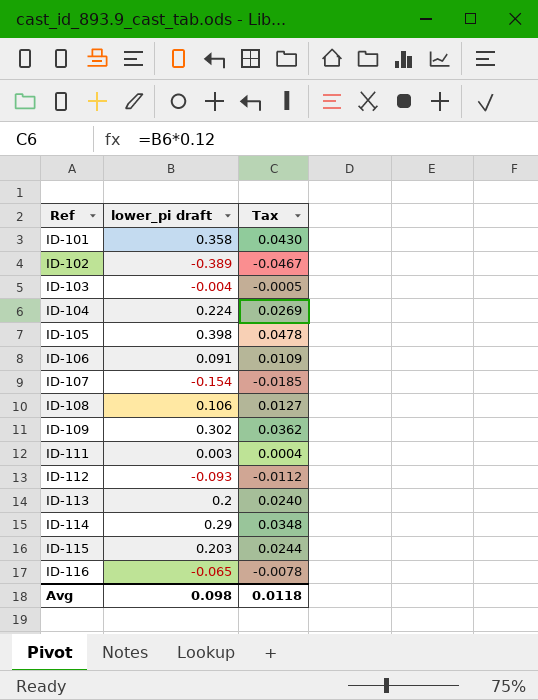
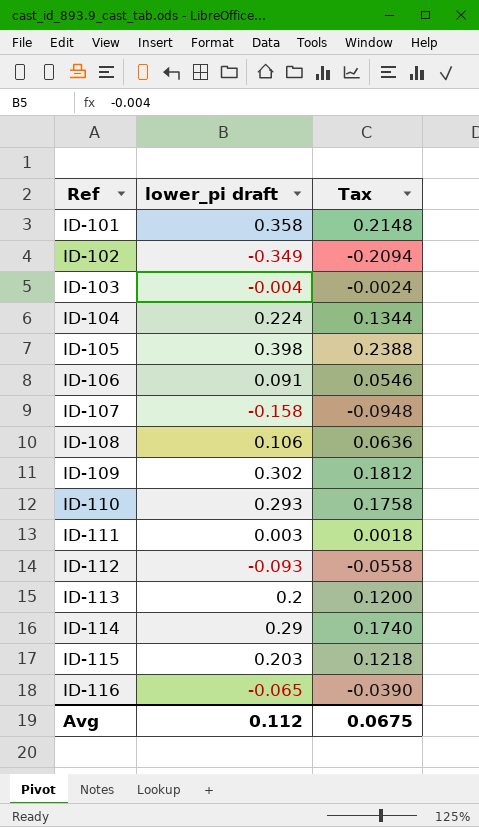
column Tax | formula: [lower_pi draft] * 0.12 -> [lower_pi draft] * 0.6
ID-102 | lower_pi draft: -0.389 -> -0.349
ID-107 | lower_pi draft: -0.154 -> -0.158
row ID-110: none -> 0.293 | 0.1758
Avg | lower_pi draft: 0.098 -> 0.112
Avg | Tax: 0.0118 -> 0.0675

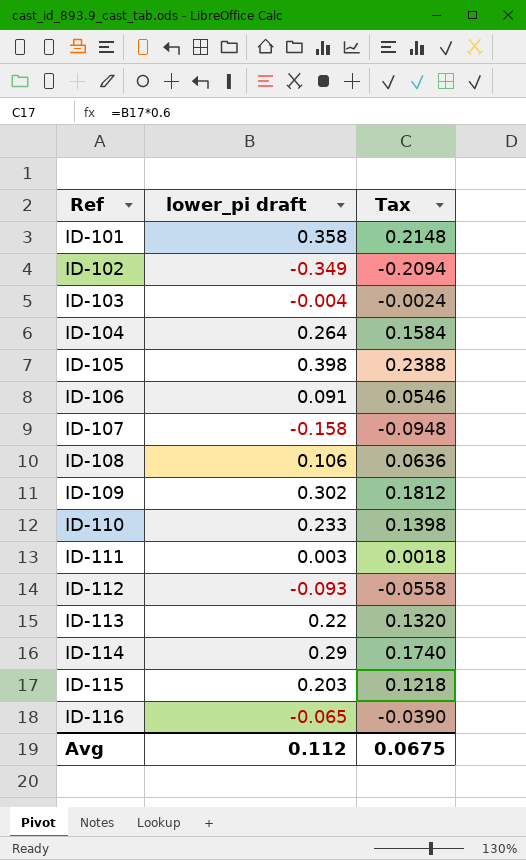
ID-104 | lower_pi draft: 0.224 -> 0.264
ID-104 | Tax: 0.1344 -> 0.1584
ID-110 | lower_pi draft: 0.293 -> 0.233
ID-110 | Tax: 0.1758 -> 0.1398
ID-113 | lower_pi draft: 0.2 -> 0.22
ID-113 | Tax: 0.1200 -> 0.1320

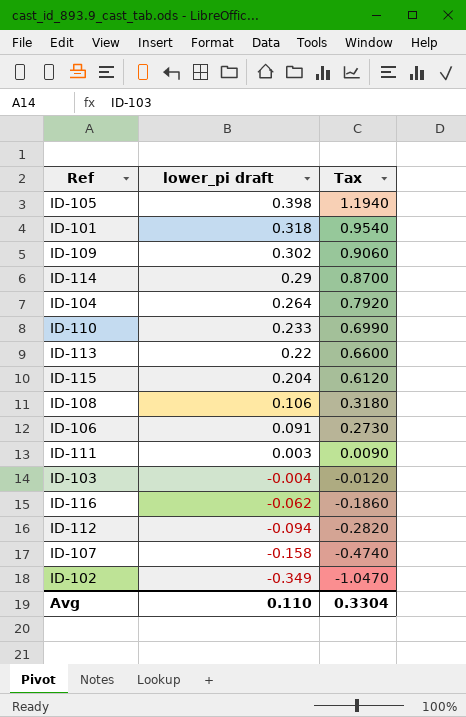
row order: Ref ascending -> lower_pi draft descending
column Tax | formula: [lower_pi draft] * 0.6 -> [lower_pi draft] * 3
ID-101 | lower_pi draft: 0.358 -> 0.318
ID-115 | lower_pi draft: 0.203 -> 0.204
ID-116 | lower_pi draft: -0.065 -> -0.062
ID-112 | lower_pi draft: -0.093 -> -0.094
Avg | lower_pi draft: 0.112 -> 0.110
Avg | Tax: 0.0675 -> 0.3304

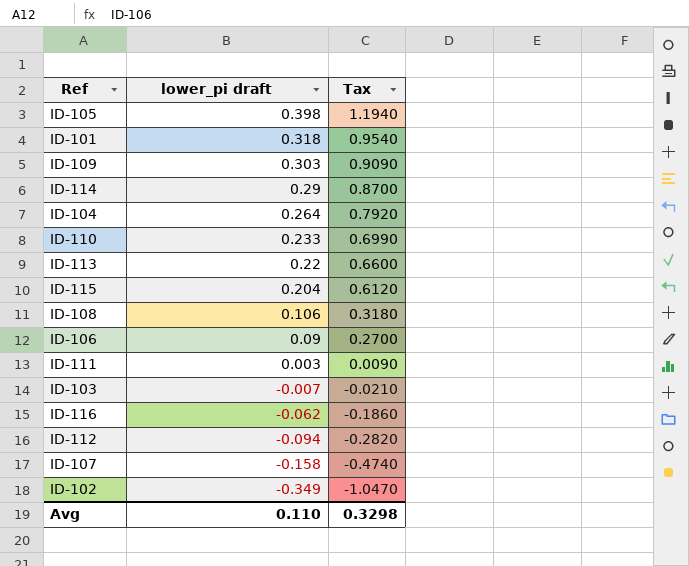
ID-109 | lower_pi draft: 0.302 -> 0.303
ID-109 | Tax: 0.9060 -> 0.9090
ID-106 | lower_pi draft: 0.091 -> 0.09
ID-106 | Tax: 0.2730 -> 0.2700
ID-103 | lower_pi draft: -0.004 -> -0.007
ID-103 | Tax: -0.0120 -> -0.0210
Avg | Tax: 0.3304 -> 0.3298

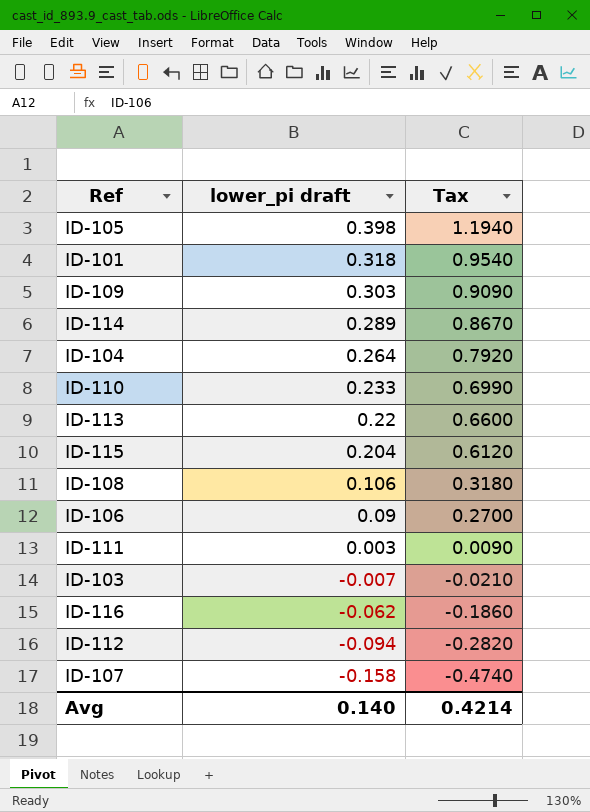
row ID-102: -0.349 | -1.0470 -> none
ID-114 | lower_pi draft: 0.29 -> 0.289
ID-114 | Tax: 0.8700 -> 0.8670
Avg | lower_pi draft: 0.110 -> 0.140
Avg | Tax: 0.3298 -> 0.4214

